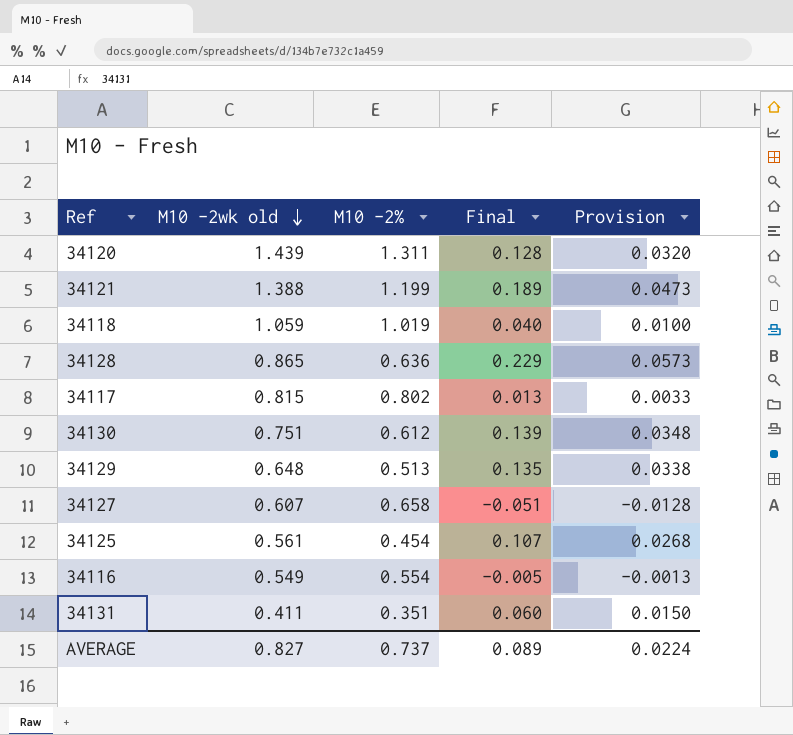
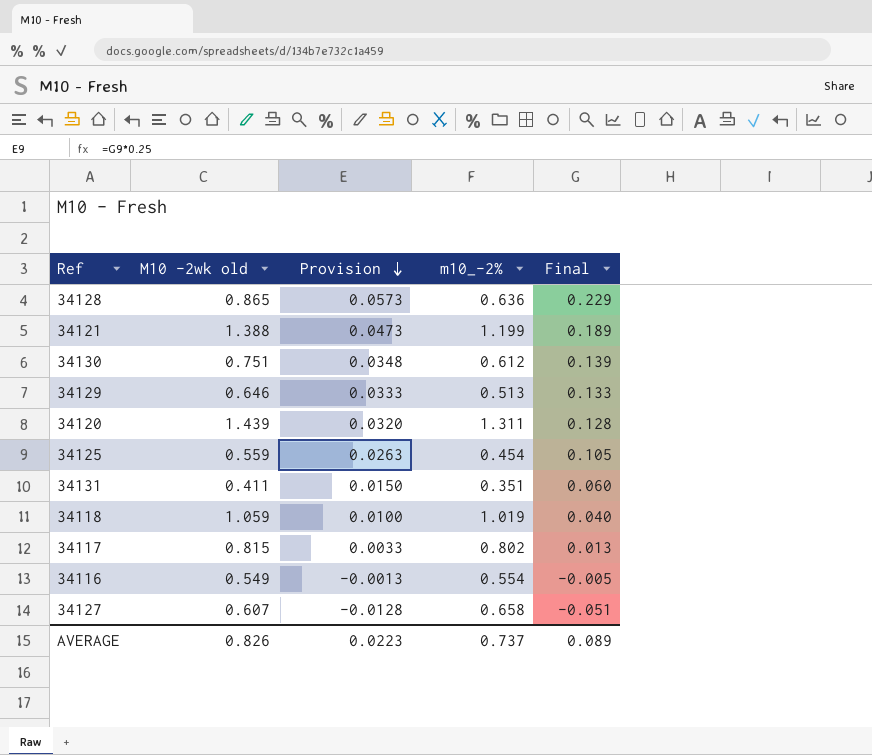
row order: M10 -2wk old descending -> Provision descending
column Provision | position: 5 -> 3
column name: M10 -2% -> m10_-2%
34129 | M10 -2wk old: 0.648 -> 0.646
34129 | Provision: 0.0338 -> 0.0333
34129 | Final: 0.135 -> 0.133
34125 | M10 -2wk old: 0.561 -> 0.559
34125 | Provision: 0.0268 -> 0.0263
34125 | Final: 0.107 -> 0.105
AVERAGE | M10 -2wk old: 0.827 -> 0.826
AVERAGE | Provision: 0.0224 -> 0.0223

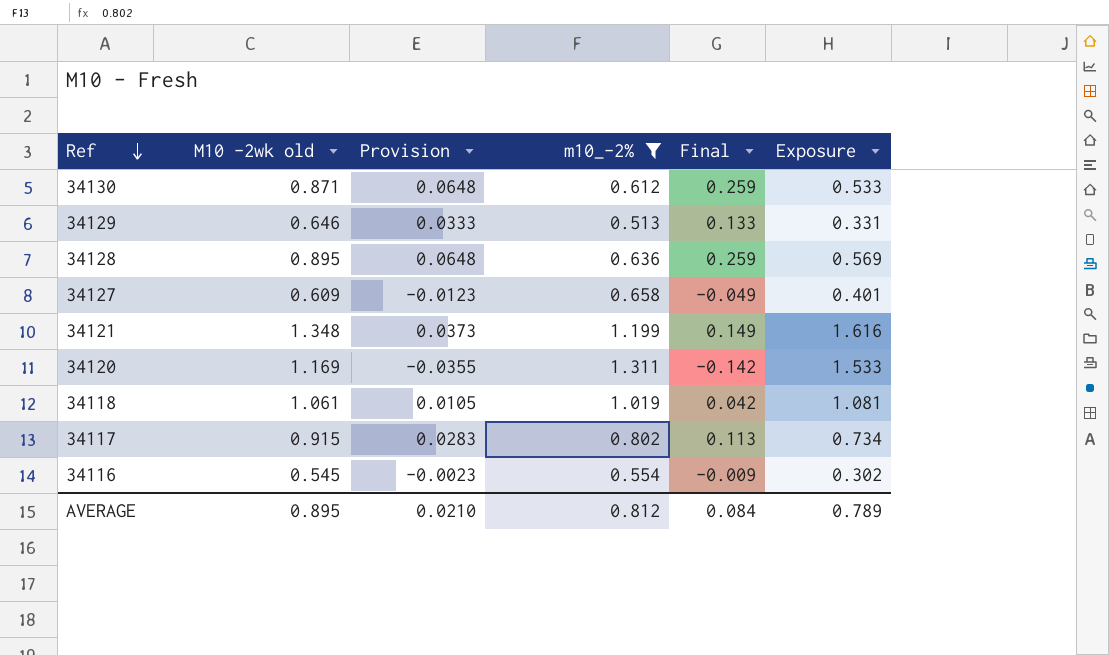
filter: none -> m10_-2% >= 0.513
row order: Provision descending -> Ref descending
column Exposure | formula: none -> [M10 -2wk old] * [m10_-2%]
34130 | M10 -2wk old: 0.751 -> 0.871
34130 | Provision: 0.0348 -> 0.0648
34130 | Final: 0.139 -> 0.259
34128 | M10 -2wk old: 0.865 -> 0.895
34128 | Provision: 0.0573 -> 0.0648
34128 | Final: 0.229 -> 0.259
34127 | M10 -2wk old: 0.607 -> 0.609
34127 | Provision: -0.0128 -> -0.0123
34127 | Final: -0.051 -> -0.049
34121 | M10 -2wk old: 1.388 -> 1.348
34121 | Provision: 0.0473 -> 0.0373
34121 | Final: 0.189 -> 0.149
34120 | M10 -2wk old: 1.439 -> 1.169
34120 | Provision: 0.0320 -> -0.0355
34120 | Final: 0.128 -> -0.142
34118 | M10 -2wk old: 1.059 -> 1.061
34118 | Provision: 0.0100 -> 0.0105
34118 | Final: 0.040 -> 0.042
34117 | M10 -2wk old: 0.815 -> 0.915
34117 | Provision: 0.0033 -> 0.0283
34117 | Final: 0.013 -> 0.113
34116 | M10 -2wk old: 0.549 -> 0.545
34116 | Provision: -0.0013 -> -0.0023
34116 | Final: -0.005 -> -0.009
AVERAGE | M10 -2wk old: 0.826 -> 0.895
AVERAGE | Provision: 0.0223 -> 0.0210
AVERAGE | m10_-2%: 0.737 -> 0.812
AVERAGE | Final: 0.089 -> 0.084

